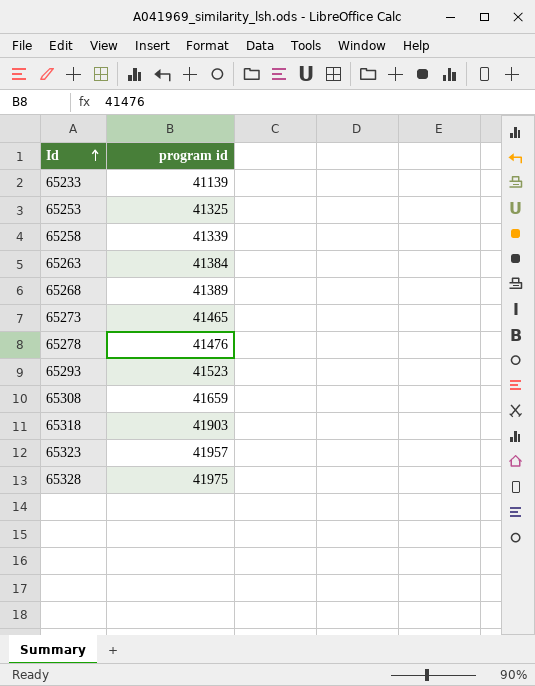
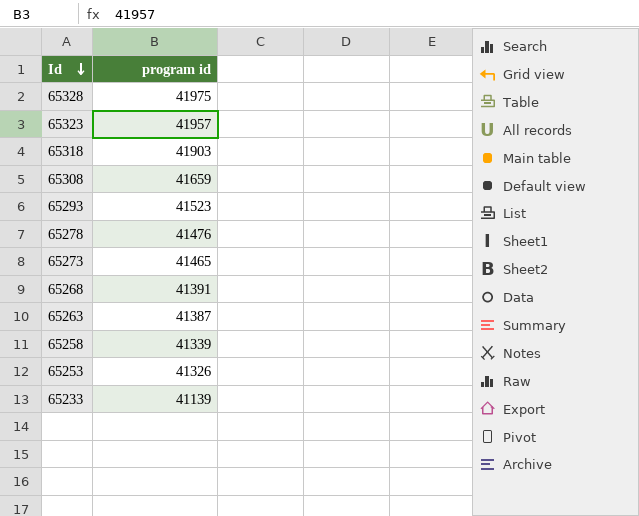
row order: Id ascending -> Id descending
65268 | program id: 41389 -> 41391
65263 | program id: 41384 -> 41387
65253 | program id: 41325 -> 41326

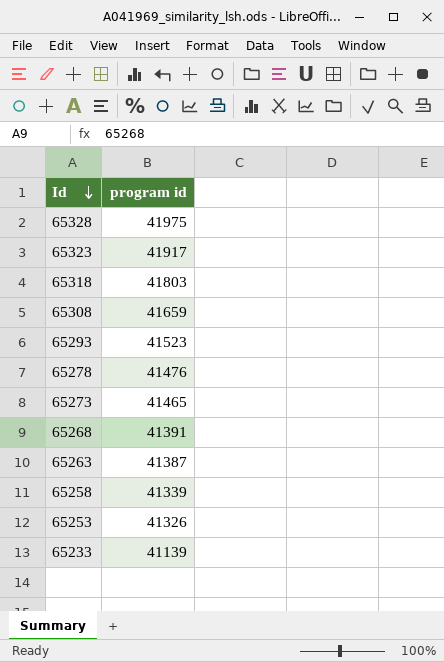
65323 | program id: 41957 -> 41917
65318 | program id: 41903 -> 41803

